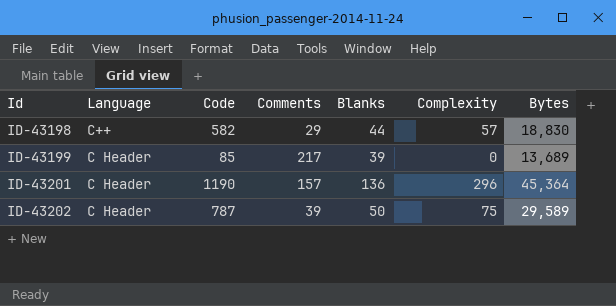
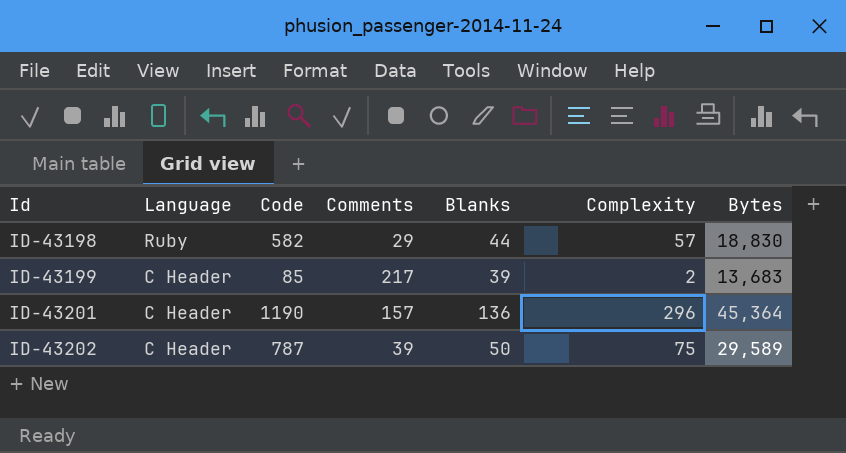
ID-43198 | Language: C++ -> Ruby
ID-43199 | Complexity: 0 -> 2
ID-43199 | Bytes: 13,689 -> 13,683

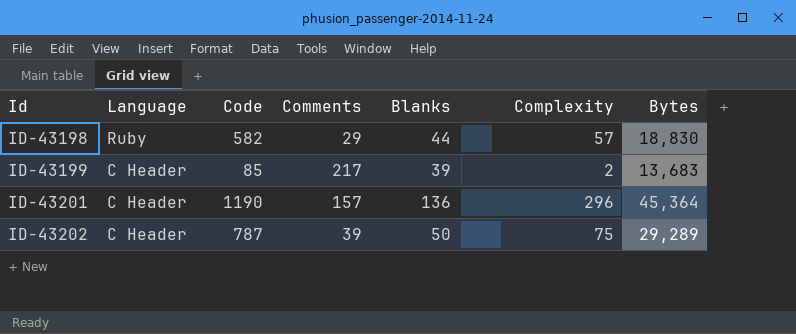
ID-43202 | Bytes: 29,589 -> 29,289

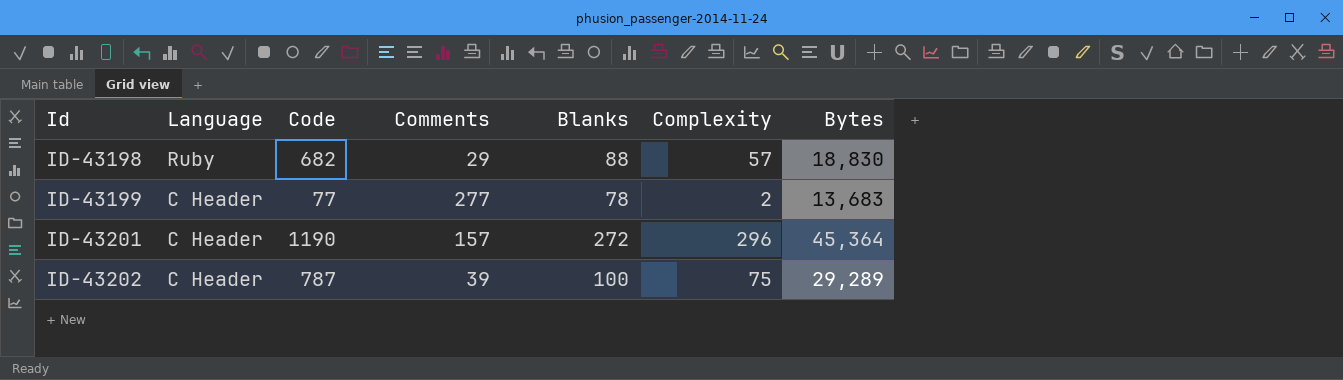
ID-43198 | Code: 582 -> 682
ID-43198 | Blanks: 44 -> 88
ID-43199 | Code: 85 -> 77
ID-43199 | Comments: 217 -> 277
ID-43199 | Blanks: 39 -> 78
ID-43201 | Blanks: 136 -> 272
ID-43202 | Blanks: 50 -> 100

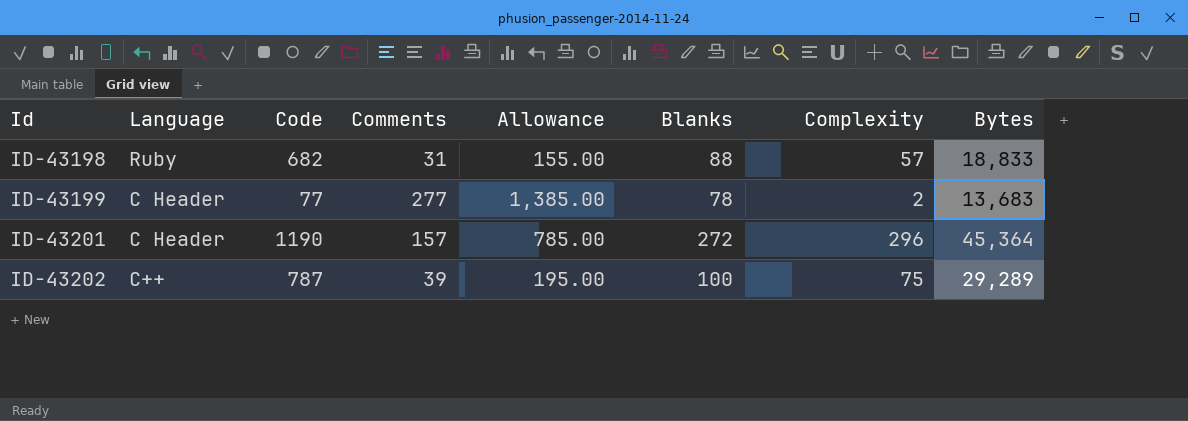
column Allowance | formula: none -> [Comments] * 5
ID-43198 | Comments: 29 -> 31
ID-43198 | Bytes: 18,830 -> 18,833
ID-43202 | Language: C Header -> C++

